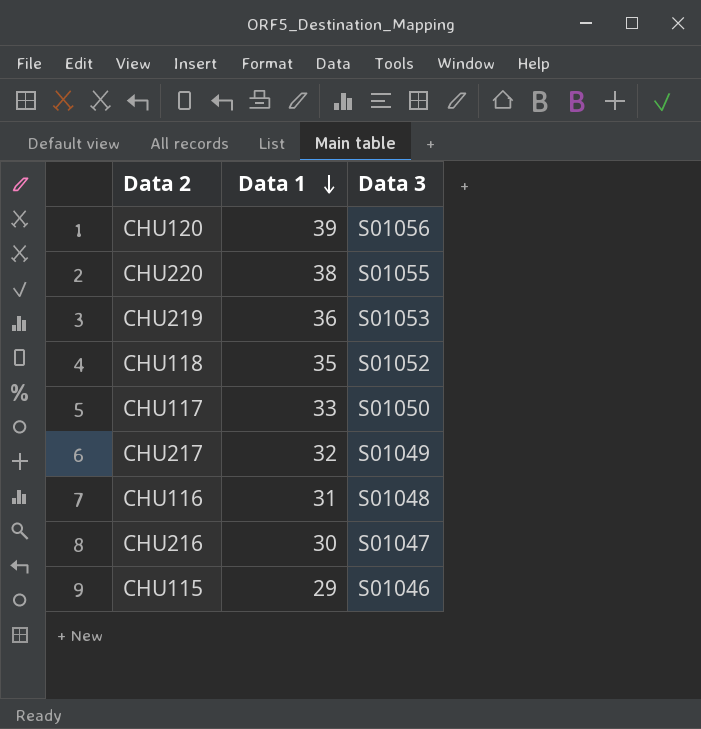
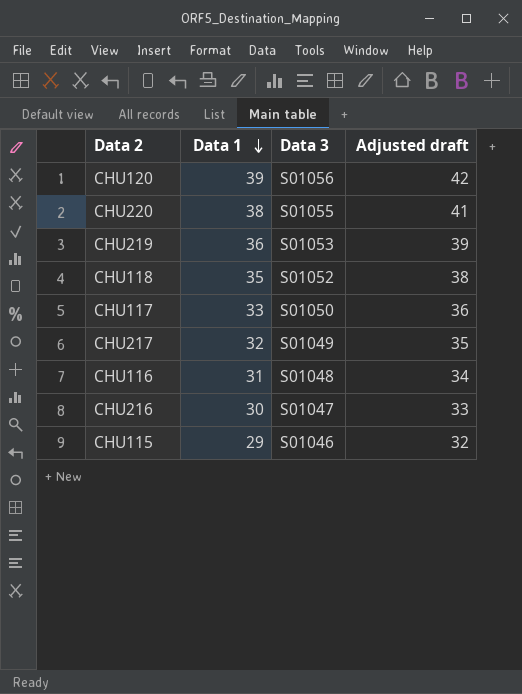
column Adjusted draft | formula: none -> [Data 1] + 3

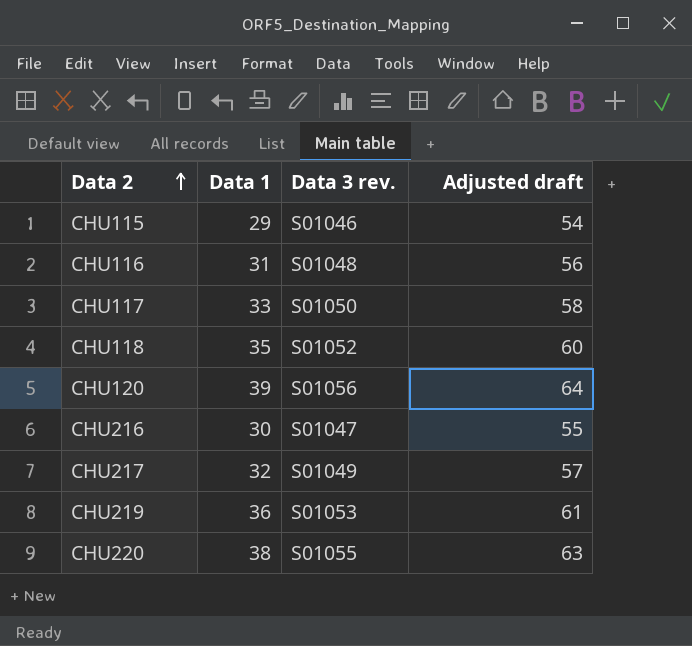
row order: Data 1 descending -> Data 2 ascending
column name: Data 3 -> Data 3 rev.
column Adjusted draft | formula: [Data 1] + 3 -> [Data 1] + 25

